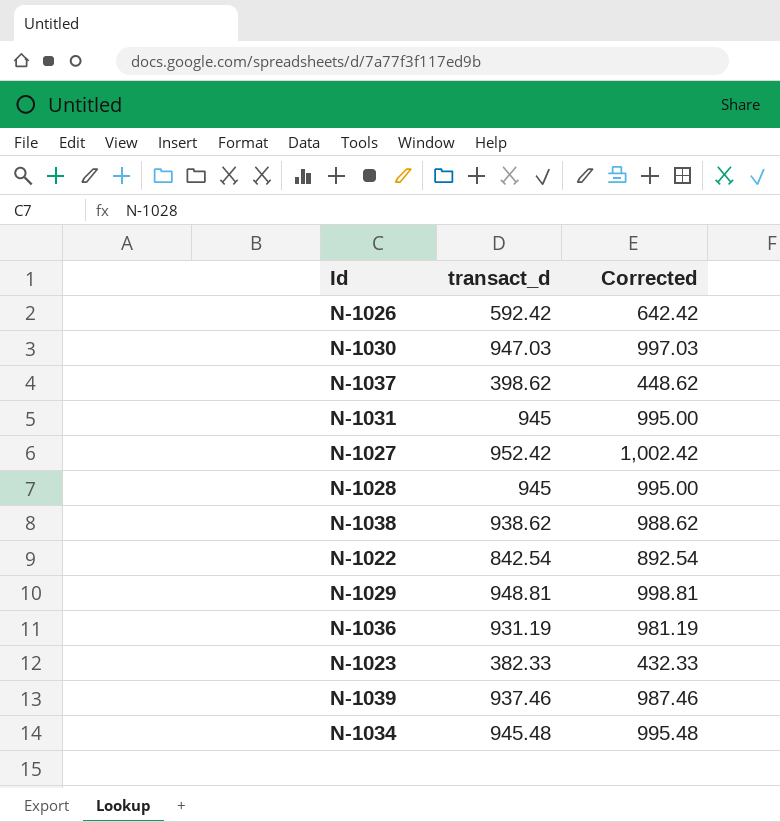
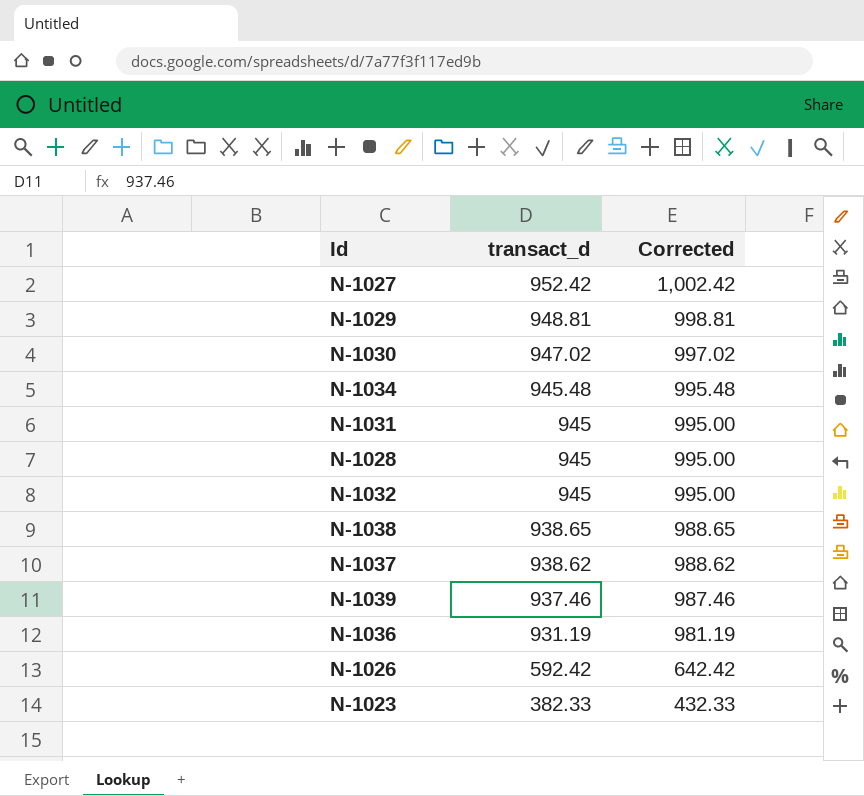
row order: none -> transact_d descending
row N-1022: 842.54 | 892.54 -> none
N-1030 | transact_d: 947.03 -> 947.02
N-1030 | Corrected: 997.03 -> 997.02
row N-1032: none -> 945 | 995.00
N-1038 | transact_d: 938.62 -> 938.65
N-1038 | Corrected: 988.62 -> 988.65
N-1037 | transact_d: 398.62 -> 938.62
N-1037 | Corrected: 448.62 -> 988.62

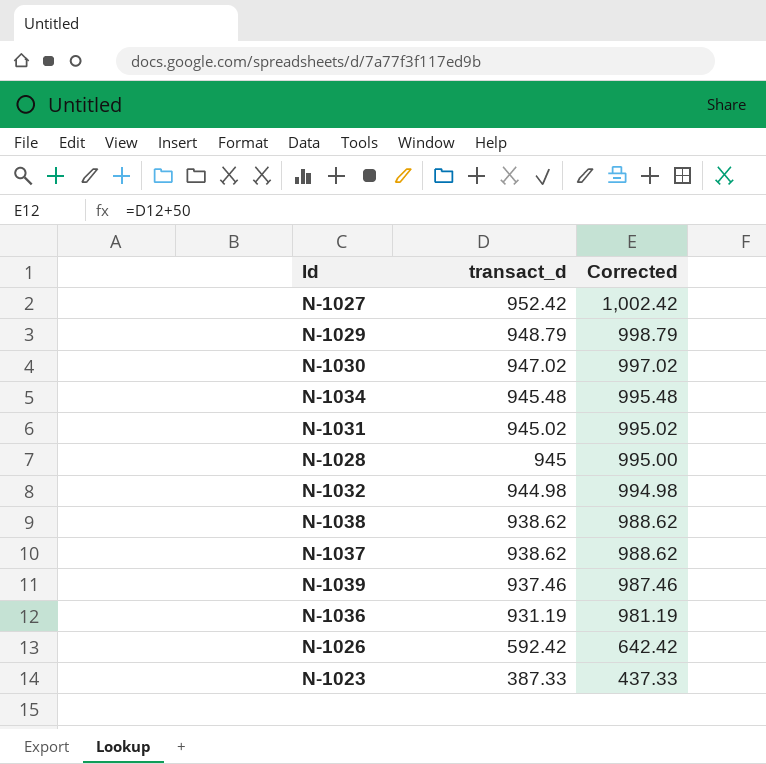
N-1029 | transact_d: 948.81 -> 948.79
N-1029 | Corrected: 998.81 -> 998.79
N-1031 | transact_d: 945 -> 945.02
N-1031 | Corrected: 995.00 -> 995.02
N-1032 | transact_d: 945 -> 944.98
N-1032 | Corrected: 995.00 -> 994.98
N-1038 | transact_d: 938.65 -> 938.62
N-1038 | Corrected: 988.65 -> 988.62
N-1023 | transact_d: 382.33 -> 387.33
N-1023 | Corrected: 432.33 -> 437.33

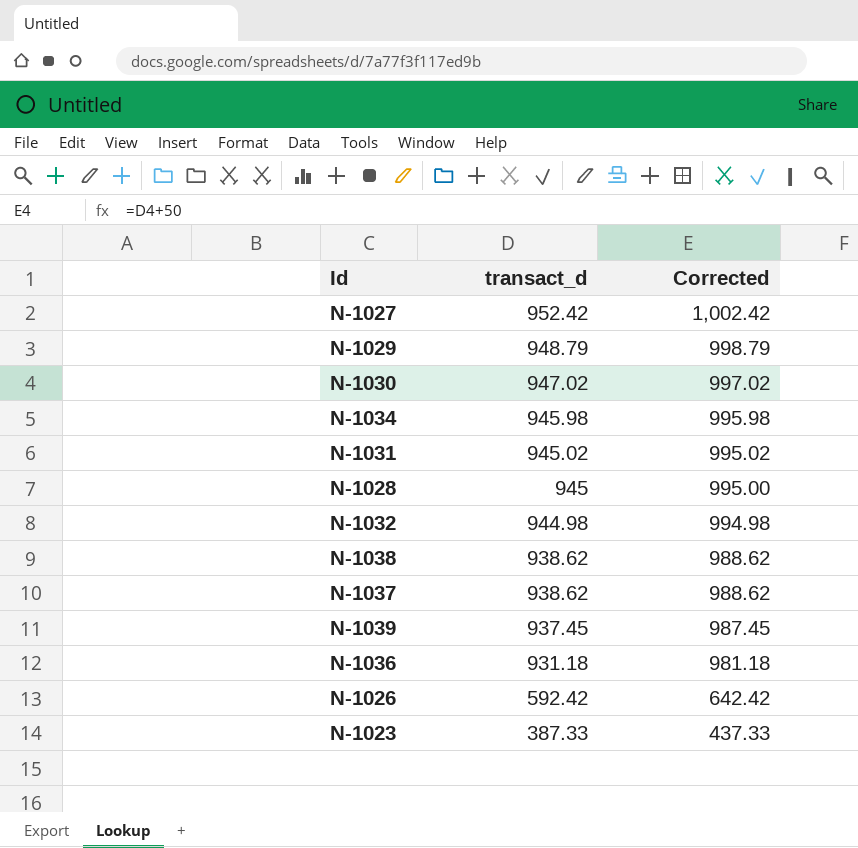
N-1034 | transact_d: 945.48 -> 945.98
N-1034 | Corrected: 995.48 -> 995.98
N-1039 | transact_d: 937.46 -> 937.45
N-1039 | Corrected: 987.46 -> 987.45
N-1036 | transact_d: 931.19 -> 931.18
N-1036 | Corrected: 981.19 -> 981.18

